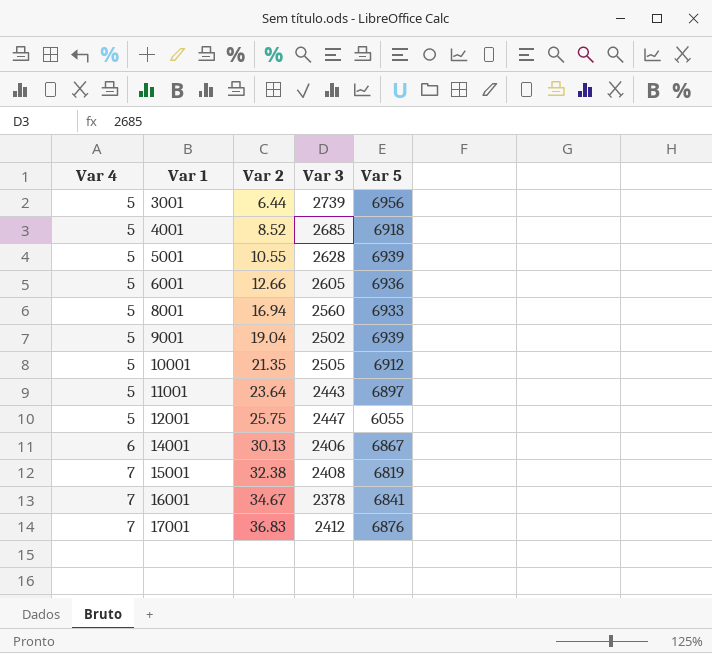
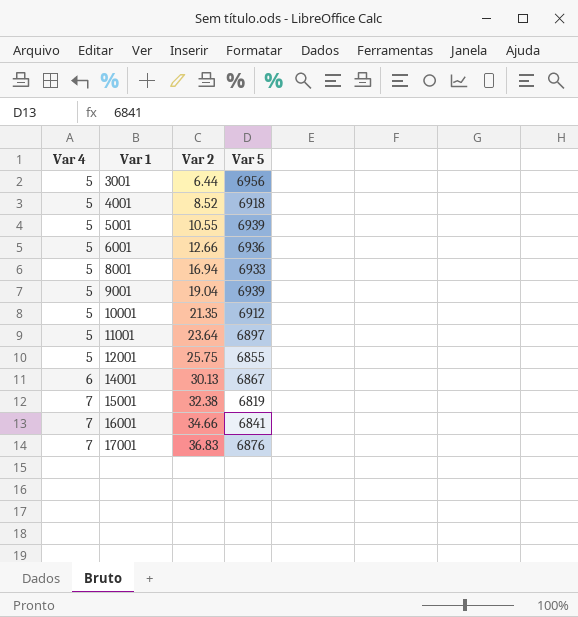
column Var 3 | position: 4 -> none
12001 | Var 5: 6055 -> 6855
16001 | Var 2: 34.67 -> 34.66

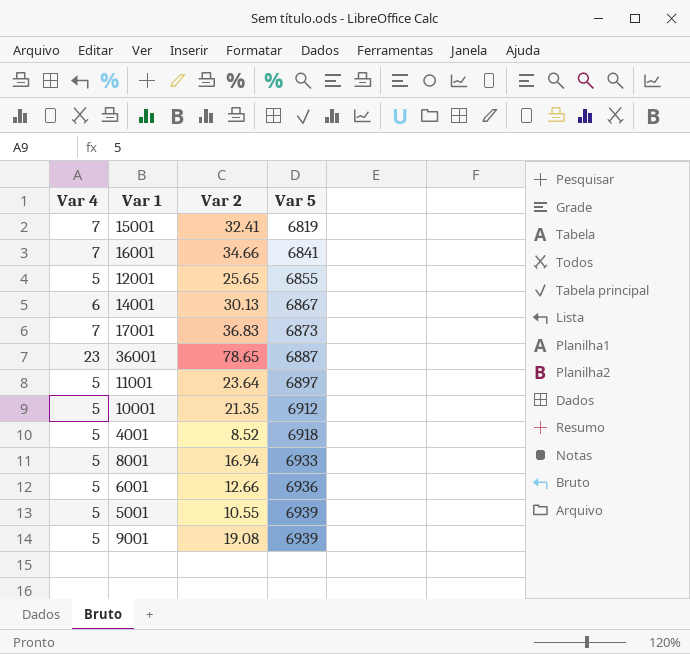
row order: Var 4 ascending -> Var 5 ascending
row 3001: 5 | 6.44 | 6956 -> none
15001 | Var 2: 32.38 -> 32.41
12001 | Var 2: 25.75 -> 25.65
17001 | Var 5: 6876 -> 6873
row 36001: none -> 23 | 78.65 | 6887
9001 | Var 2: 19.04 -> 19.08

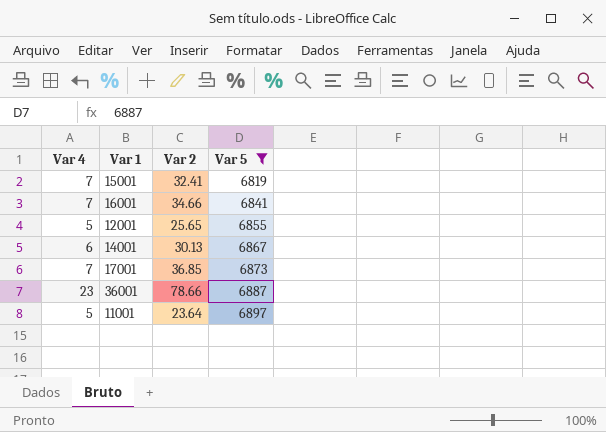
filter: none -> Var 5 <= 6897
17001 | Var 2: 36.83 -> 36.85
36001 | Var 2: 78.65 -> 78.66

